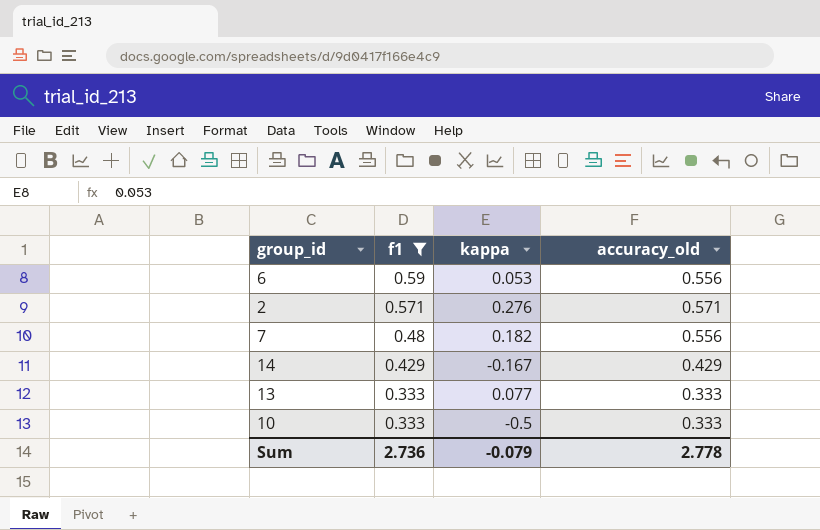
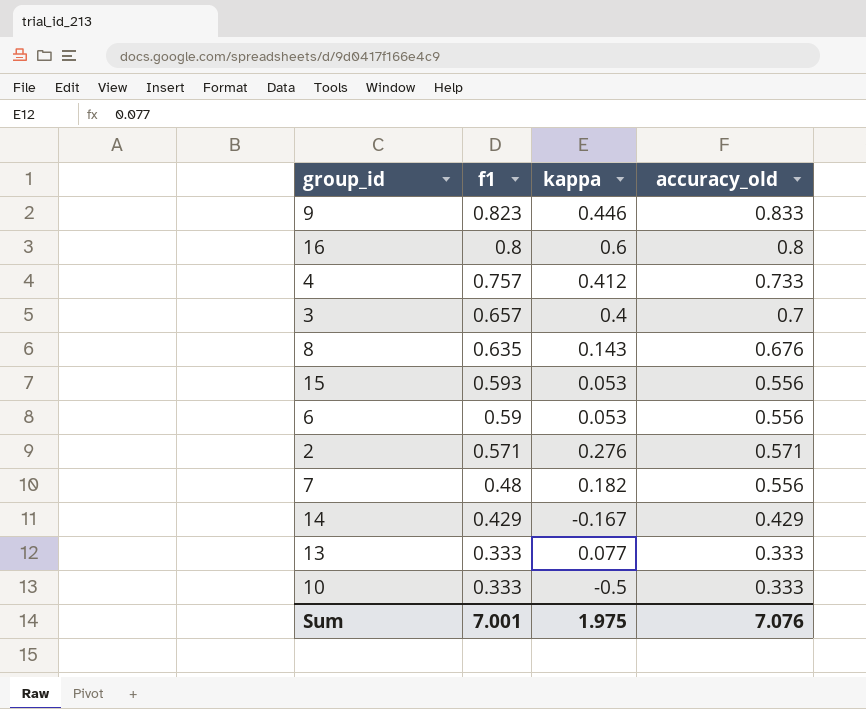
filter: f1 <= 0.59 -> none
Sum | f1: 2.736 -> 7.001
Sum | kappa: -0.079 -> 1.975
Sum | accuracy_old: 2.778 -> 7.076

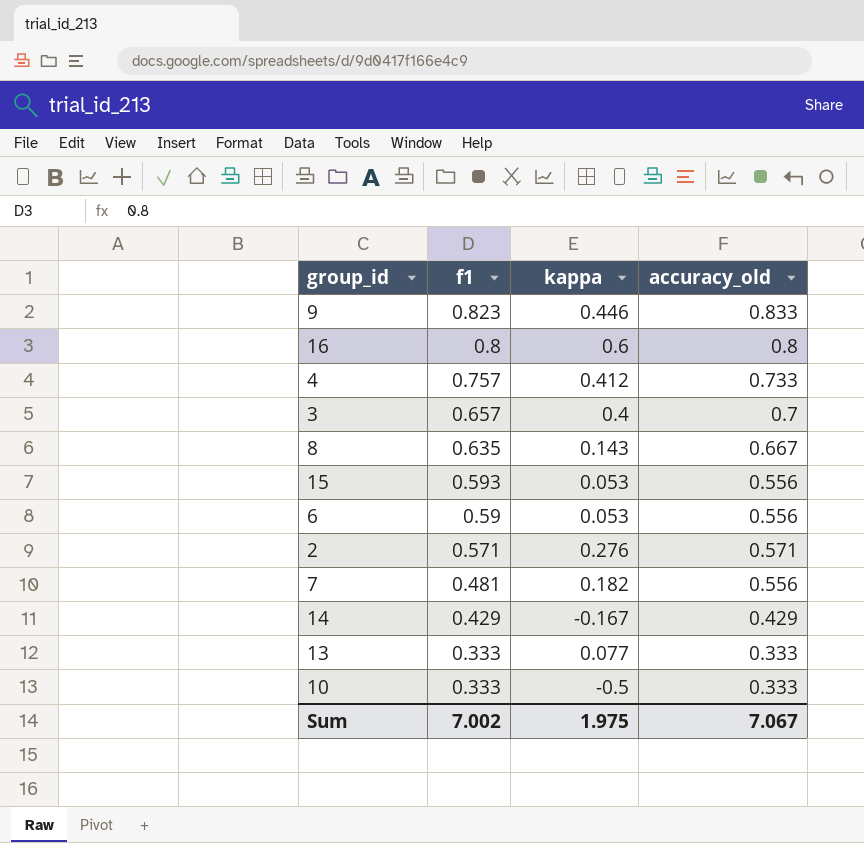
8 | accuracy_old: 0.676 -> 0.667
7 | f1: 0.48 -> 0.481
Sum | f1: 7.001 -> 7.002
Sum | accuracy_old: 7.076 -> 7.067

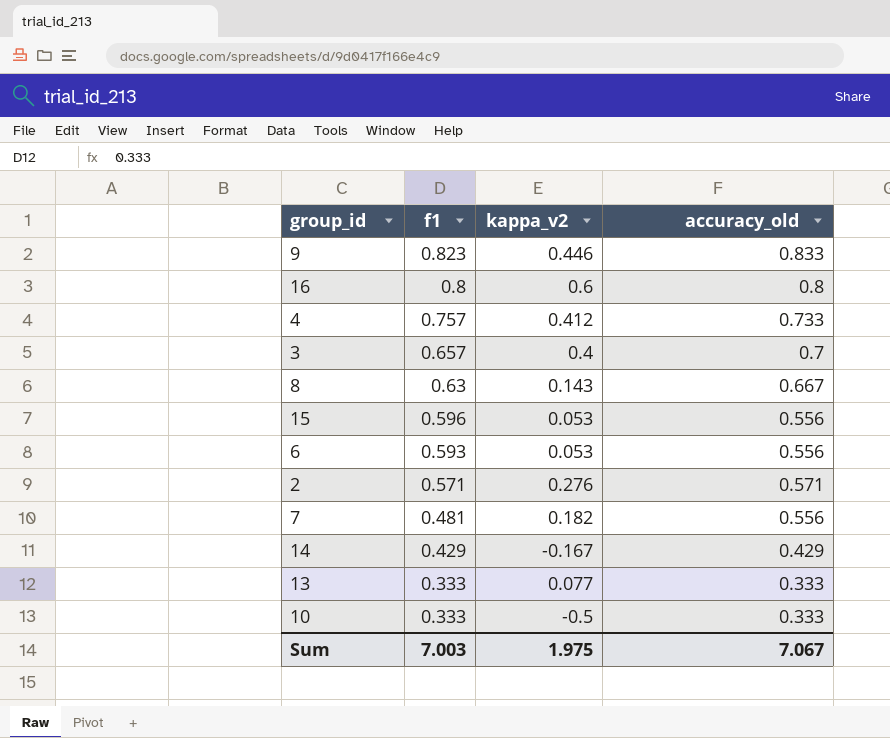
column name: kappa -> kappa_v2
8 | f1: 0.635 -> 0.63
15 | f1: 0.593 -> 0.596
6 | f1: 0.59 -> 0.593
Sum | f1: 7.002 -> 7.003

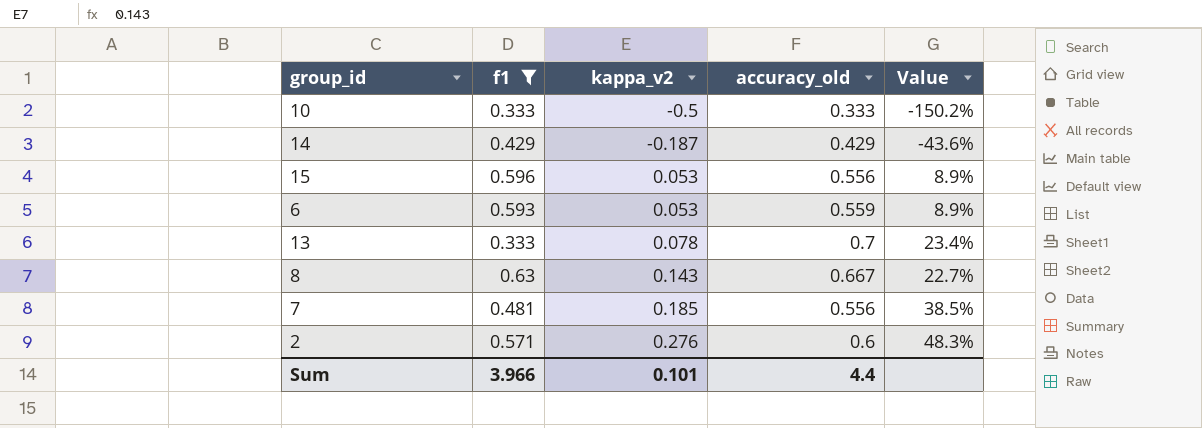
filter: none -> f1 <= 0.63
row order: f1 descending -> kappa_v2 ascending
column Value | formula: none -> [kappa_v2] / [f1]
14 | kappa_v2: -0.167 -> -0.187
6 | accuracy_old: 0.556 -> 0.559
13 | kappa_v2: 0.077 -> 0.078
13 | accuracy_old: 0.333 -> 0.7
7 | kappa_v2: 0.182 -> 0.185
2 | accuracy_old: 0.571 -> 0.6
Sum | f1: 7.003 -> 3.966
Sum | kappa_v2: 1.975 -> 0.101
Sum | accuracy_old: 7.067 -> 4.4

